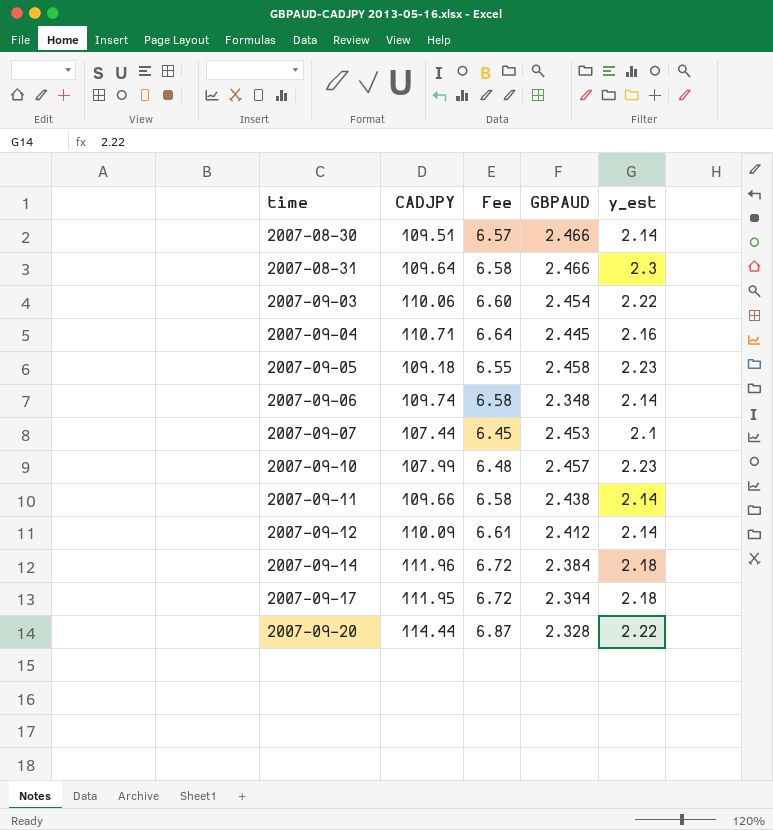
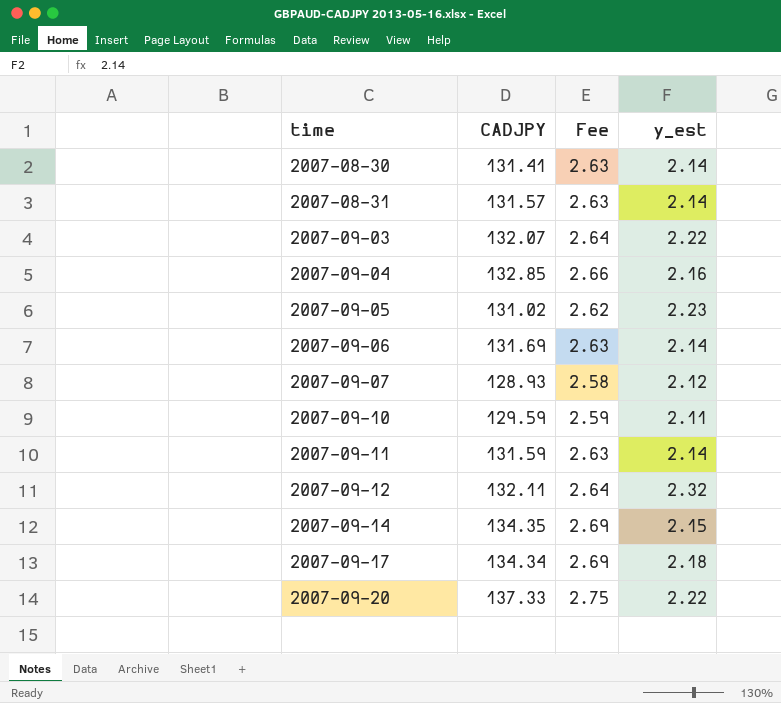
column GBPAUD | position: 4 -> none
column Fee | formula: [CADJPY] * 0.06 -> [CADJPY] * 0.02
2007-08-30 | CADJPY: 109.51 -> 131.41
2007-08-31 | CADJPY: 109.64 -> 131.57
2007-08-31 | y_est: 2.3 -> 2.14
2007-09-03 | CADJPY: 110.06 -> 132.07
2007-09-04 | CADJPY: 110.71 -> 132.85
2007-09-05 | CADJPY: 109.18 -> 131.02
2007-09-06 | CADJPY: 109.74 -> 131.69
2007-09-07 | CADJPY: 107.44 -> 128.93
2007-09-07 | y_est: 2.1 -> 2.12
2007-09-10 | CADJPY: 107.99 -> 129.59
2007-09-10 | y_est: 2.23 -> 2.11
2007-09-11 | CADJPY: 109.66 -> 131.59
2007-09-12 | CADJPY: 110.09 -> 132.11
2007-09-12 | y_est: 2.14 -> 2.32
2007-09-14 | CADJPY: 111.96 -> 134.35
2007-09-14 | y_est: 2.18 -> 2.15
2007-09-17 | CADJPY: 111.95 -> 134.34
2007-09-20 | CADJPY: 114.44 -> 137.33

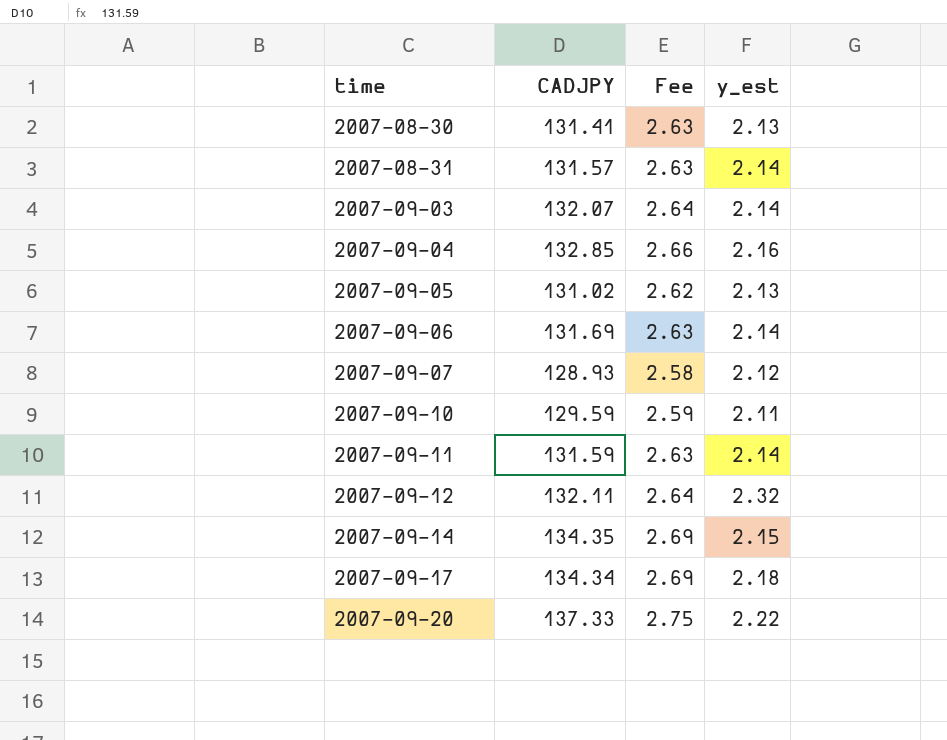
2007-08-30 | y_est: 2.14 -> 2.13
2007-09-03 | y_est: 2.22 -> 2.14
2007-09-05 | y_est: 2.23 -> 2.13

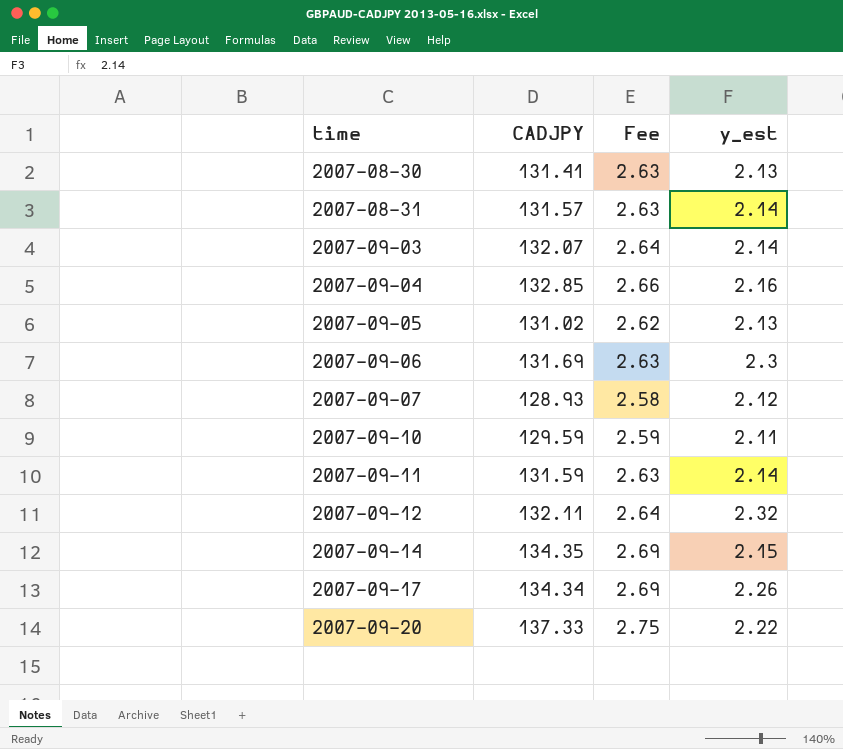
2007-09-06 | y_est: 2.14 -> 2.3
2007-09-17 | y_est: 2.18 -> 2.26

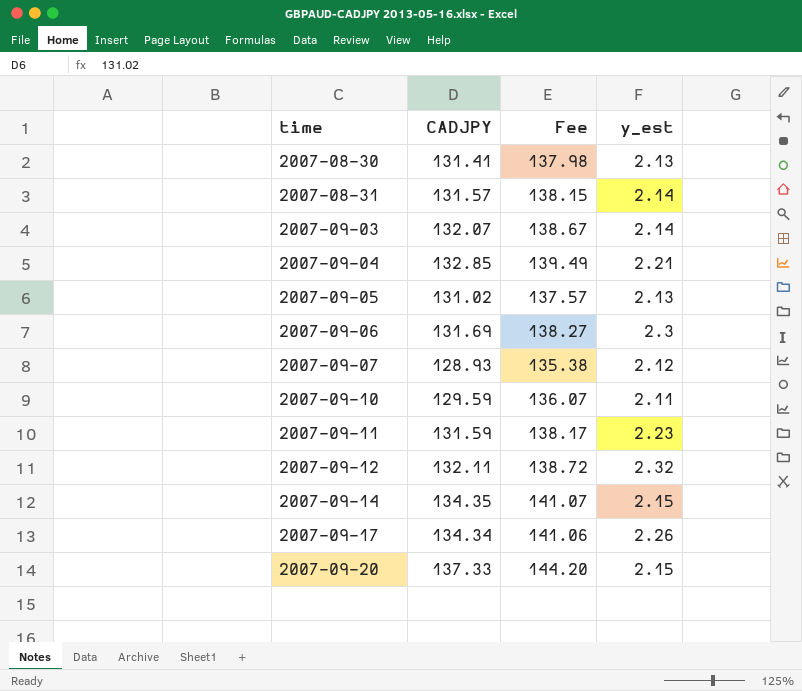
column Fee | formula: [CADJPY] * 0.02 -> [CADJPY] * 1.05
2007-09-04 | y_est: 2.16 -> 2.21
2007-09-11 | y_est: 2.14 -> 2.23
2007-09-20 | y_est: 2.22 -> 2.15

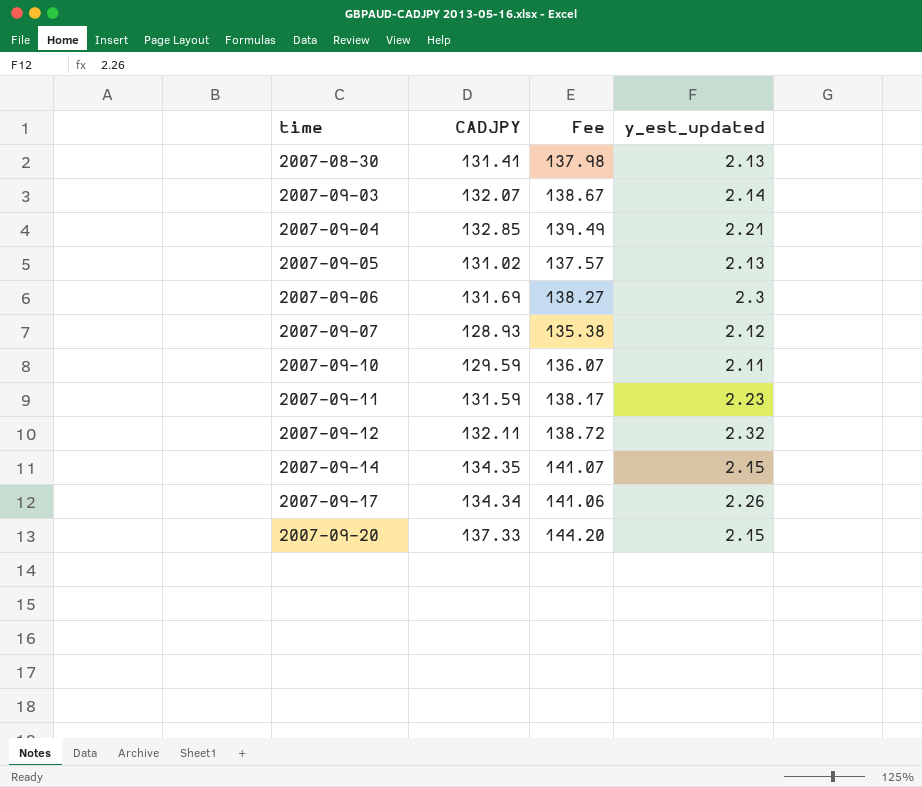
column name: y_est -> y_est_updated
row 2007-08-31: 131.57 | 138.15 | 2.14 -> none

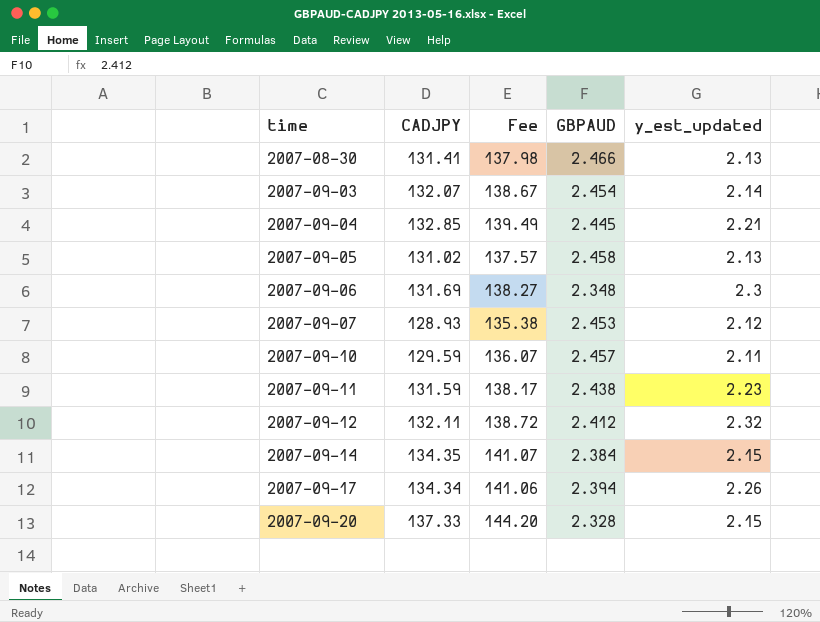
column GBPAUD | position: none -> 4

